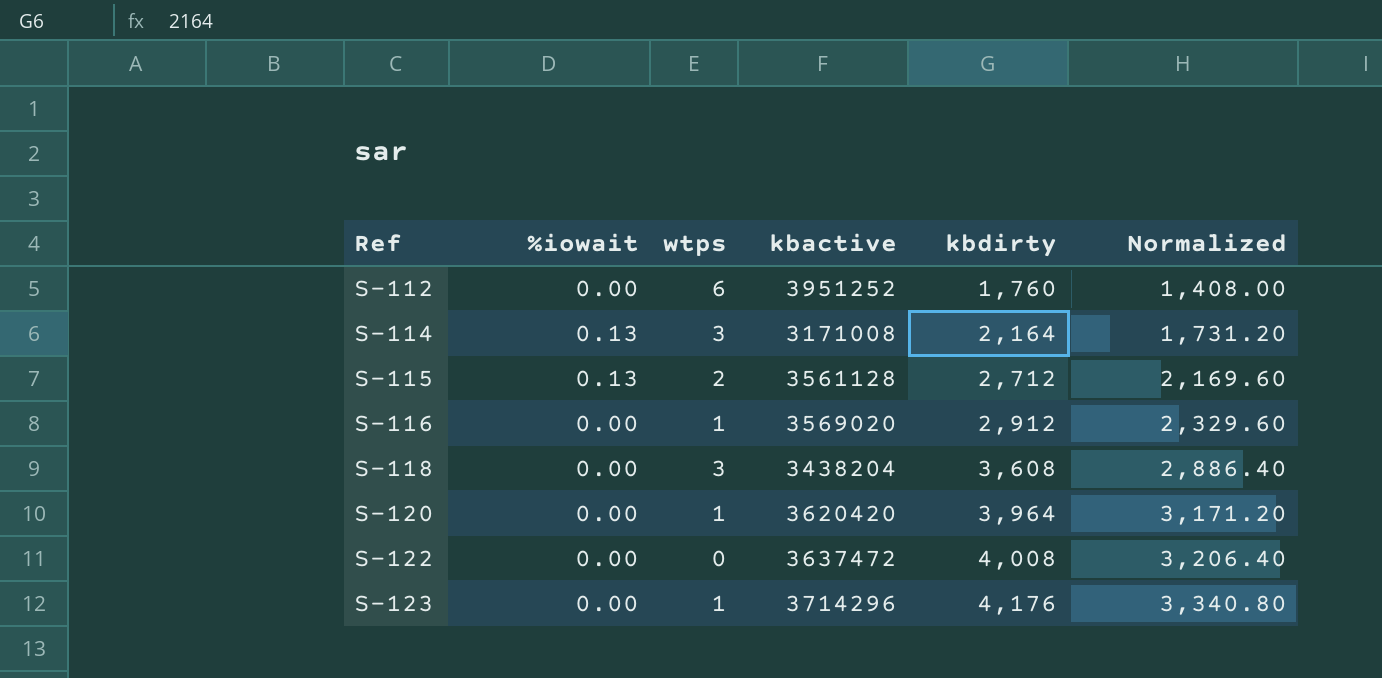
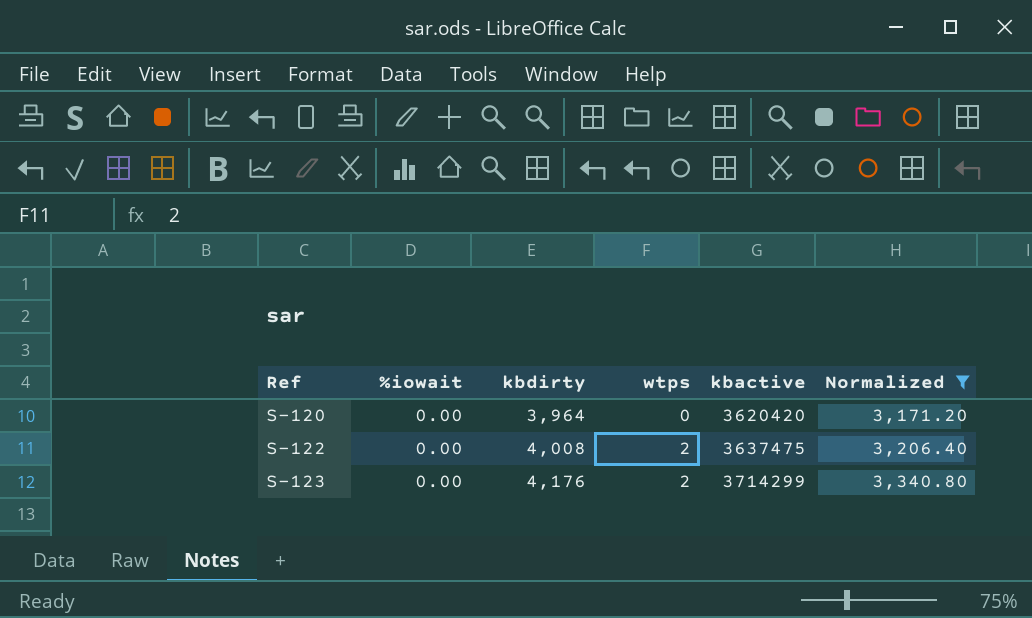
filter: none -> Normalized >= 3,171.20
column kbdirty | position: 5 -> 3
S-120 | wtps: 1 -> 0
S-122 | wtps: 0 -> 2
S-122 | kbactive: 3637472 -> 3637475
S-123 | wtps: 1 -> 2
S-123 | kbactive: 3714296 -> 3714299

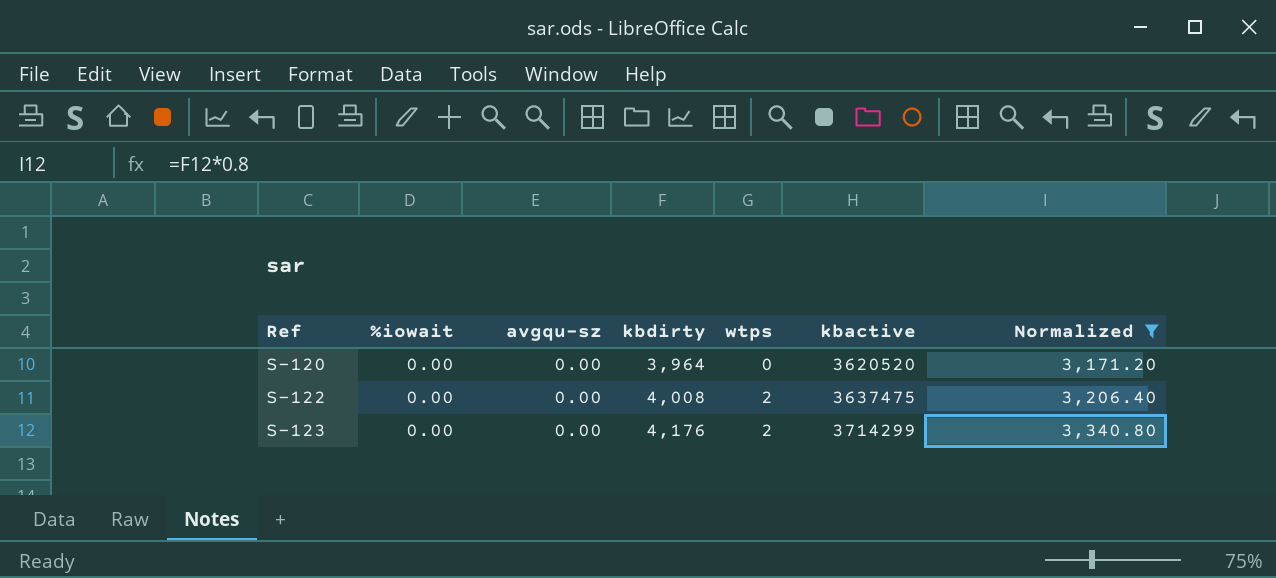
column avgqu-sz | position: none -> 3
S-120 | kbactive: 3620420 -> 3620520

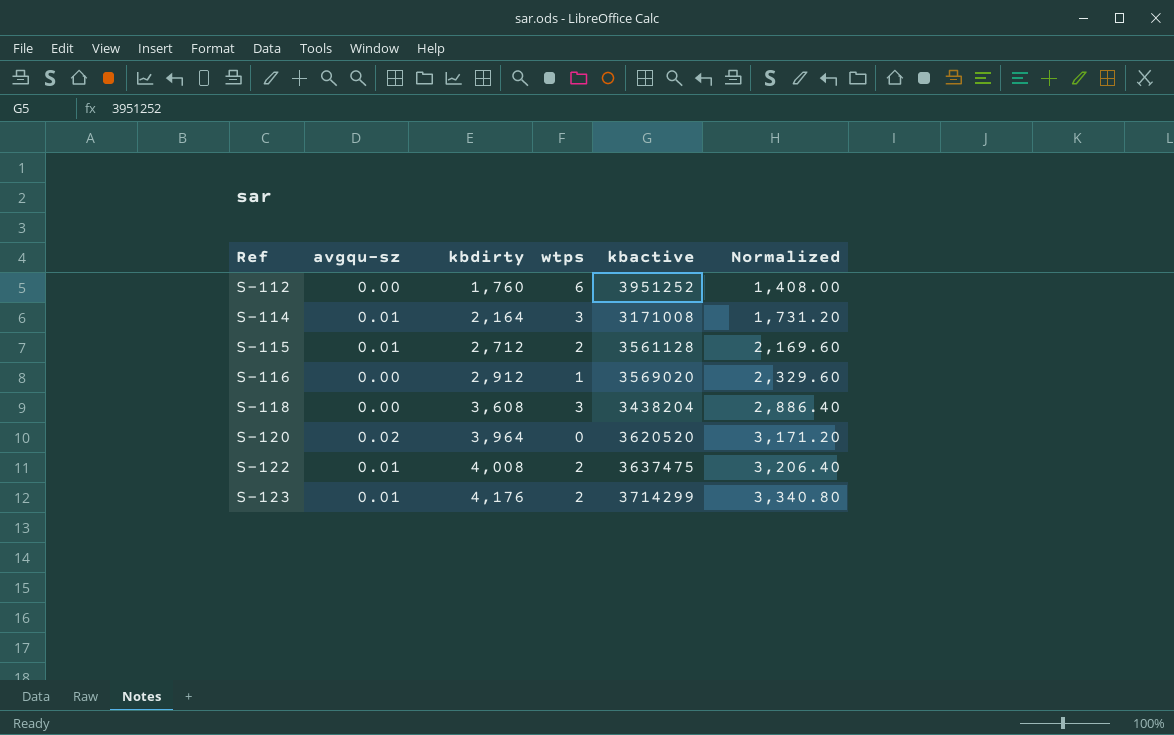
filter: Normalized >= 3,171.20 -> none
column %iowait | position: 2 -> none
S-120 | avgqu-sz: 0.00 -> 0.02
S-122 | avgqu-sz: 0.00 -> 0.01
S-123 | avgqu-sz: 0.00 -> 0.01

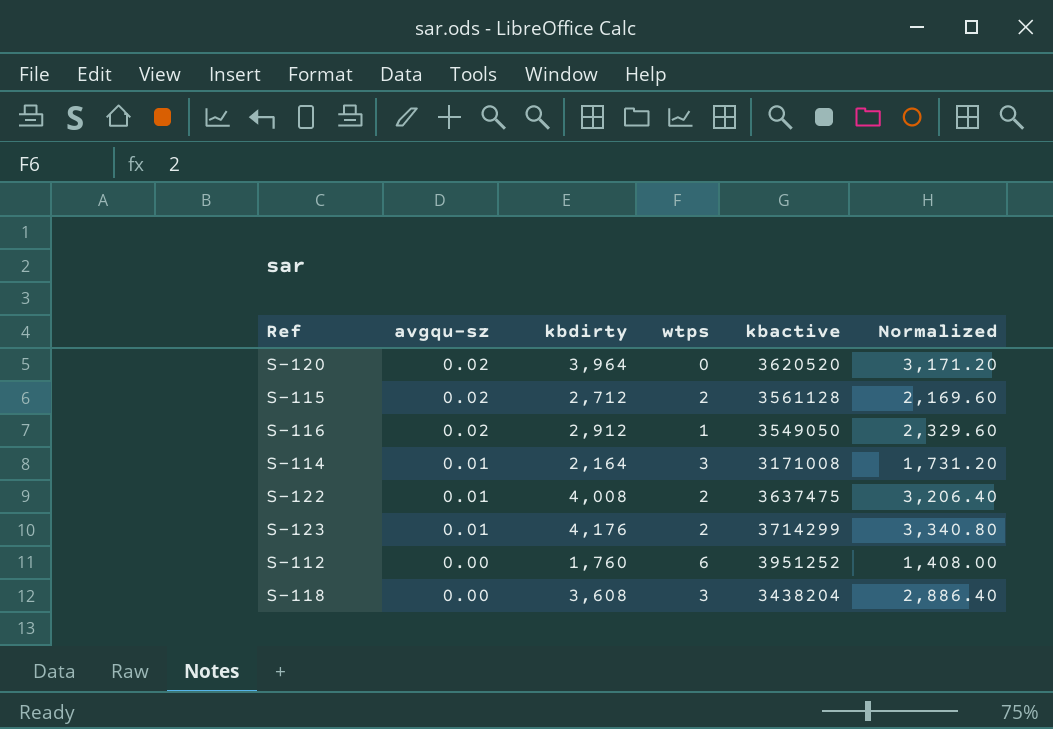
row order: Ref ascending -> avgqu-sz descending
S-115 | avgqu-sz: 0.01 -> 0.02
S-116 | avgqu-sz: 0.00 -> 0.02
S-116 | kbactive: 3569020 -> 3549050

